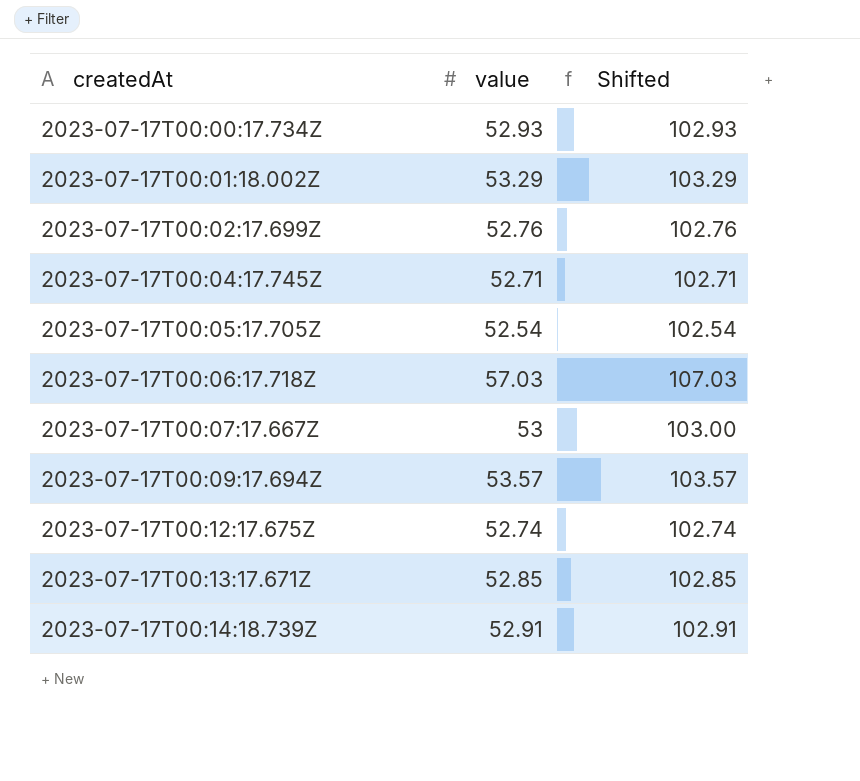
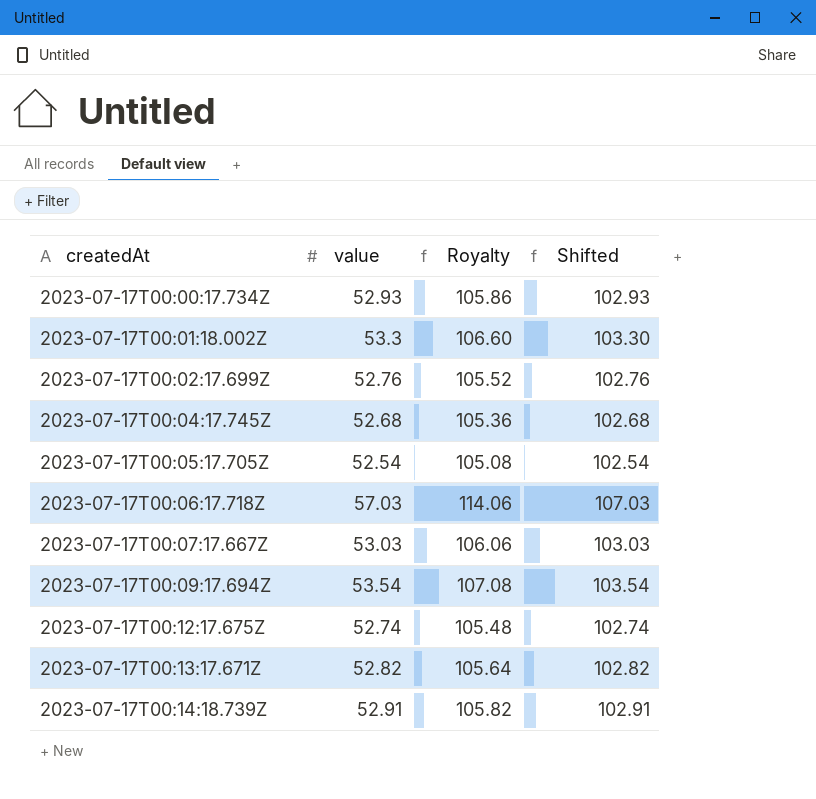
column Royalty | formula: none -> [value] * 2
2023-07-17T00:01:18.002Z | value: 53.29 -> 53.3
2023-07-17T00:01:18.002Z | Shifted: 103.29 -> 103.30
2023-07-17T00:04:17.745Z | value: 52.71 -> 52.68
2023-07-17T00:04:17.745Z | Shifted: 102.71 -> 102.68
2023-07-17T00:07:17.667Z | value: 53 -> 53.03
2023-07-17T00:07:17.667Z | Shifted: 103.00 -> 103.03
2023-07-17T00:09:17.694Z | value: 53.57 -> 53.54
2023-07-17T00:09:17.694Z | Shifted: 103.57 -> 103.54
2023-07-17T00:13:17.671Z | value: 52.85 -> 52.82
2023-07-17T00:13:17.671Z | Shifted: 102.85 -> 102.82

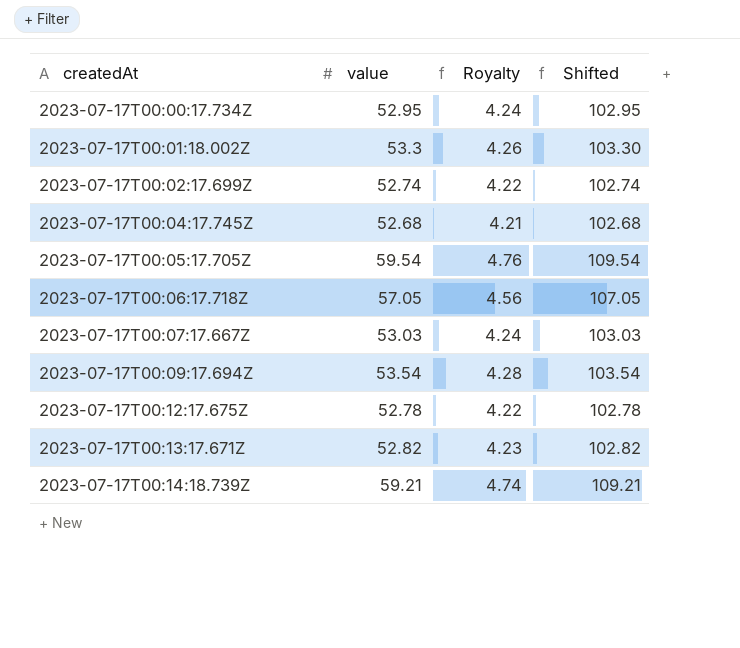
column Royalty | formula: [value] * 2 -> [value] * 0.08
2023-07-17T00:00:17.734Z | value: 52.93 -> 52.95
2023-07-17T00:00:17.734Z | Shifted: 102.93 -> 102.95
2023-07-17T00:02:17.699Z | value: 52.76 -> 52.74
2023-07-17T00:02:17.699Z | Shifted: 102.76 -> 102.74
2023-07-17T00:05:17.705Z | value: 52.54 -> 59.54
2023-07-17T00:05:17.705Z | Shifted: 102.54 -> 109.54
2023-07-17T00:06:17.718Z | value: 57.03 -> 57.05
2023-07-17T00:06:17.718Z | Shifted: 107.03 -> 107.05
2023-07-17T00:12:17.675Z | value: 52.74 -> 52.78
2023-07-17T00:12:17.675Z | Shifted: 102.74 -> 102.78
2023-07-17T00:14:18.739Z | value: 52.91 -> 59.21
2023-07-17T00:14:18.739Z | Shifted: 102.91 -> 109.21

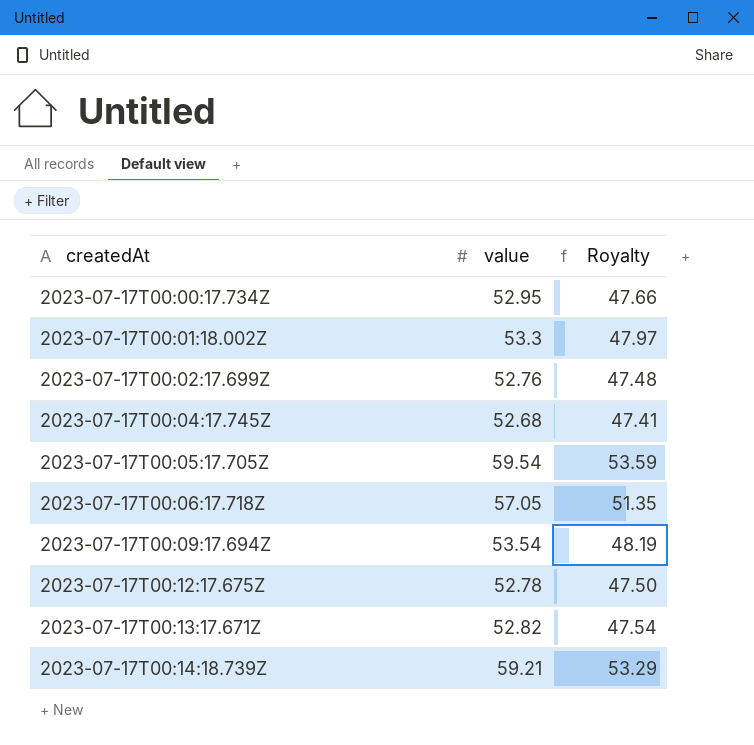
column Shifted | formula: [value] + 50 -> none
column Royalty | formula: [value] * 0.08 -> [value] * 0.9
row 2023-07-17T00:07:17.667Z: 53.03 | 4.24 | 103.03 -> none
2023-07-17T00:02:17.699Z | value: 52.74 -> 52.76

